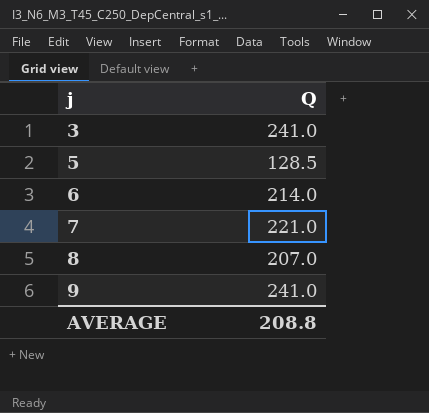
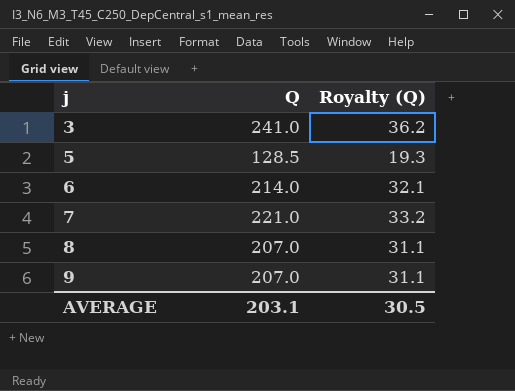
column Royalty (Q) | formula: none -> [Q] * 0.15
9 | Q: 241.0 -> 207.0
AVERAGE | Q: 208.8 -> 203.1

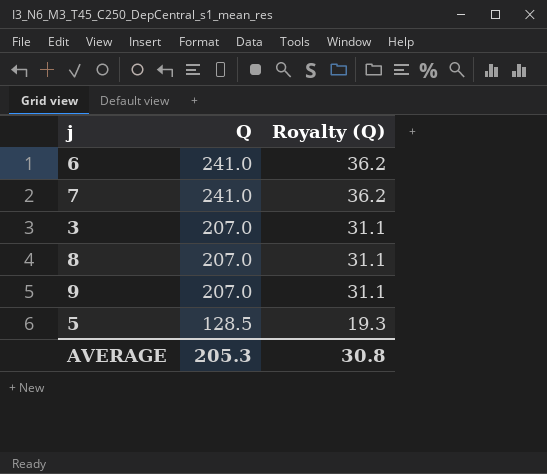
row order: j ascending -> Q descending
6 | Q: 214.0 -> 241.0
6 | Royalty (Q): 32.1 -> 36.2
7 | Q: 221.0 -> 241.0
7 | Royalty (Q): 33.2 -> 36.2
3 | Q: 241.0 -> 207.0
3 | Royalty (Q): 36.2 -> 31.1
AVERAGE | Q: 203.1 -> 205.3
AVERAGE | Royalty (Q): 30.5 -> 30.8

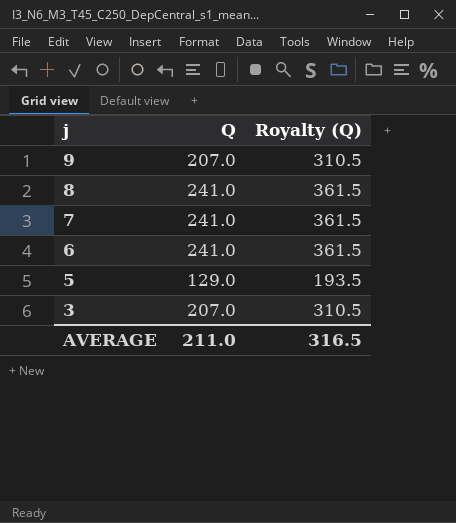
row order: Q descending -> j descending
column Royalty (Q) | formula: [Q] * 0.15 -> [Q] * 1.5
8 | Q: 207.0 -> 241.0
5 | Q: 128.5 -> 129.0
AVERAGE | Q: 205.3 -> 211.0
AVERAGE | Royalty (Q): 30.8 -> 316.5

